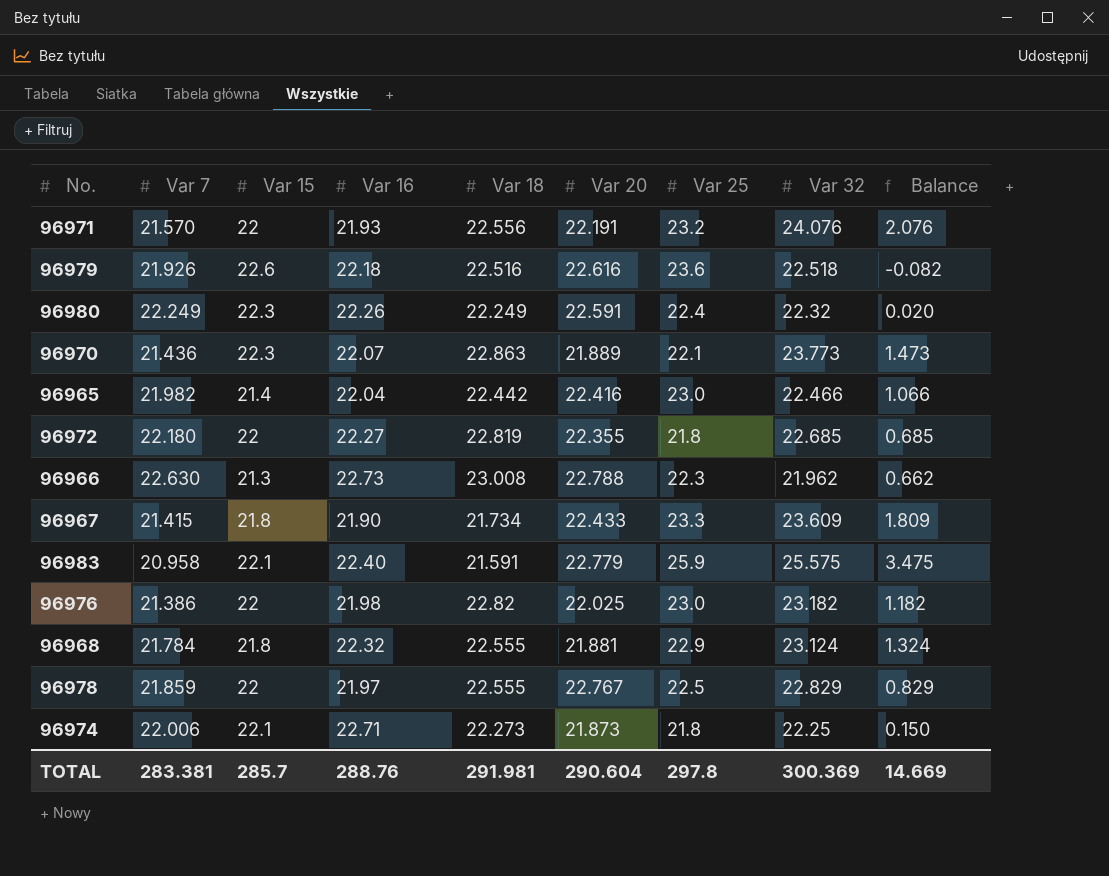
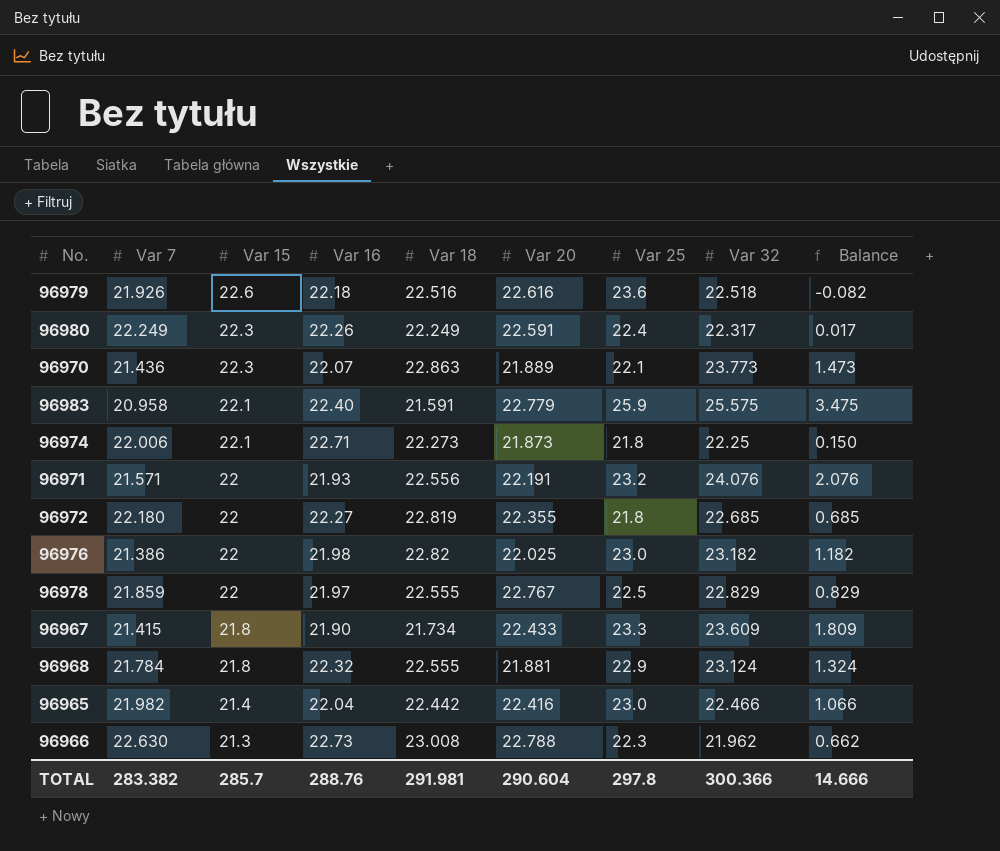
row order: none -> Var 15 descending
96980 | Var 32: 22.32 -> 22.317
96980 | Balance: 0.020 -> 0.017
96971 | Var 7: 21.570 -> 21.571
TOTAL | Var 7: 283.381 -> 283.382
TOTAL | Var 32: 300.369 -> 300.366
TOTAL | Balance: 14.669 -> 14.666

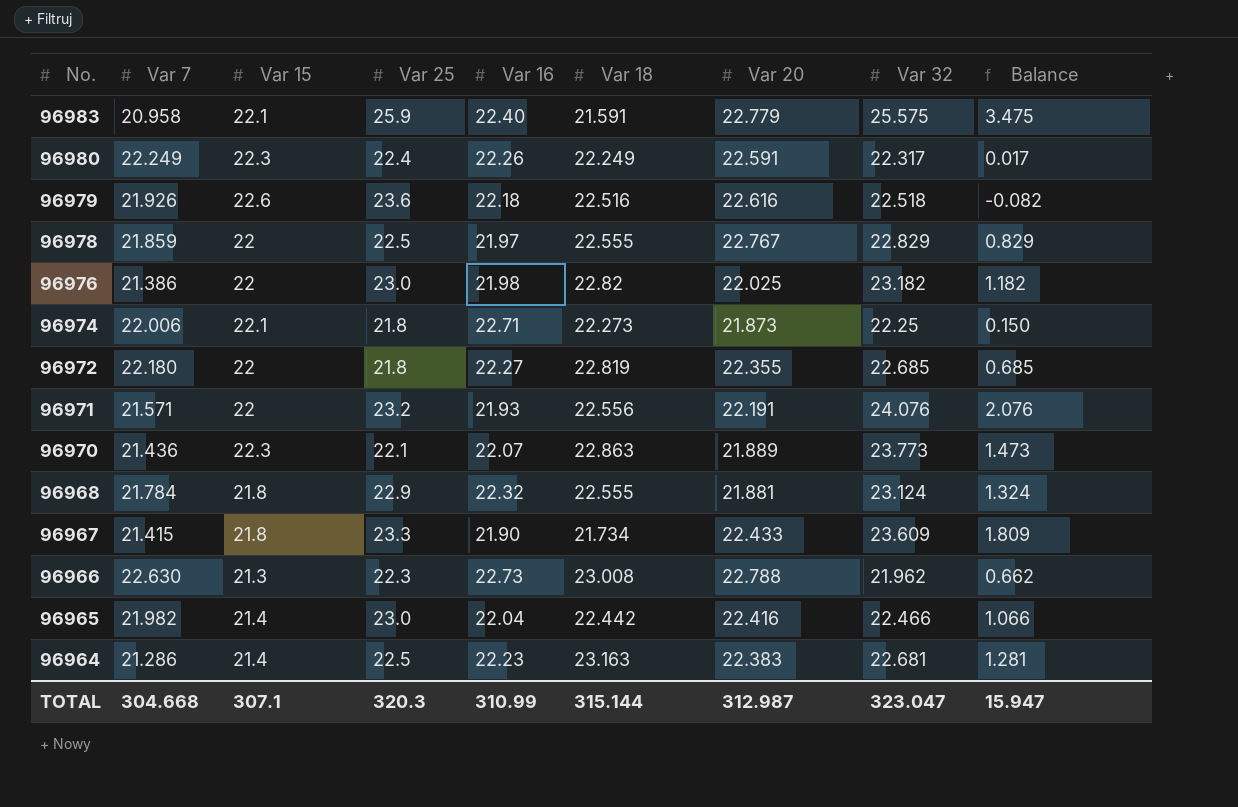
row order: Var 15 descending -> No. descending
column Var 25 | position: 7 -> 4
row 96964: none -> 21.286 | 21.4 | 22.5 | 22.23 | 23.163 | 22.383 | 22.681 | 1.281
TOTAL | Var 7: 283.382 -> 304.668
TOTAL | Var 15: 285.7 -> 307.1
TOTAL | Var 25: 297.8 -> 320.3
TOTAL | Var 16: 288.76 -> 310.99
TOTAL | Var 18: 291.981 -> 315.144
TOTAL | Var 20: 290.604 -> 312.987
TOTAL | Var 32: 300.366 -> 323.047
TOTAL | Balance: 14.666 -> 15.947

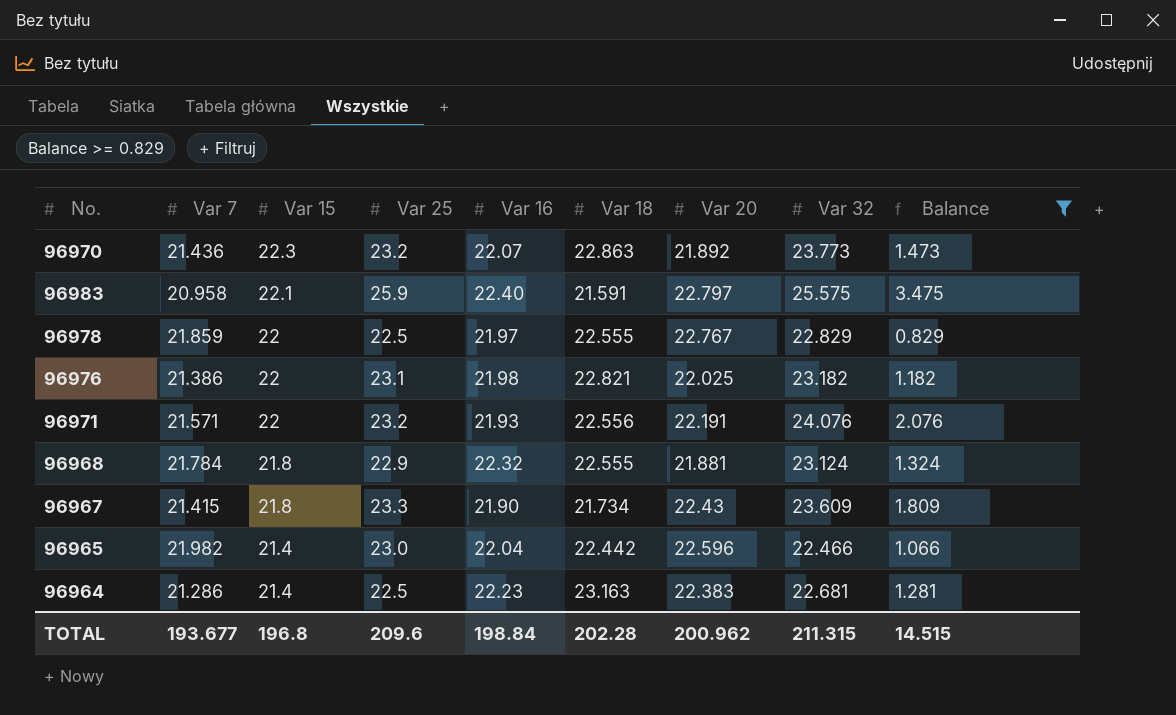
filter: none -> Balance >= 0.829
row order: No. descending -> Var 15 descending
96970 | Var 25: 22.1 -> 23.2
96970 | Var 20: 21.889 -> 21.892
96983 | Var 20: 22.779 -> 22.797
96976 | Var 25: 23.0 -> 23.1
96976 | Var 18: 22.82 -> 22.821
96967 | Var 20: 22.433 -> 22.43
96965 | Var 20: 22.416 -> 22.596
TOTAL | Var 7: 304.668 -> 193.677
TOTAL | Var 15: 307.1 -> 196.8
TOTAL | Var 25: 320.3 -> 209.6
TOTAL | Var 16: 310.99 -> 198.84
TOTAL | Var 18: 315.144 -> 202.28
TOTAL | Var 20: 312.987 -> 200.962
TOTAL | Var 32: 323.047 -> 211.315
TOTAL | Balance: 15.947 -> 14.515

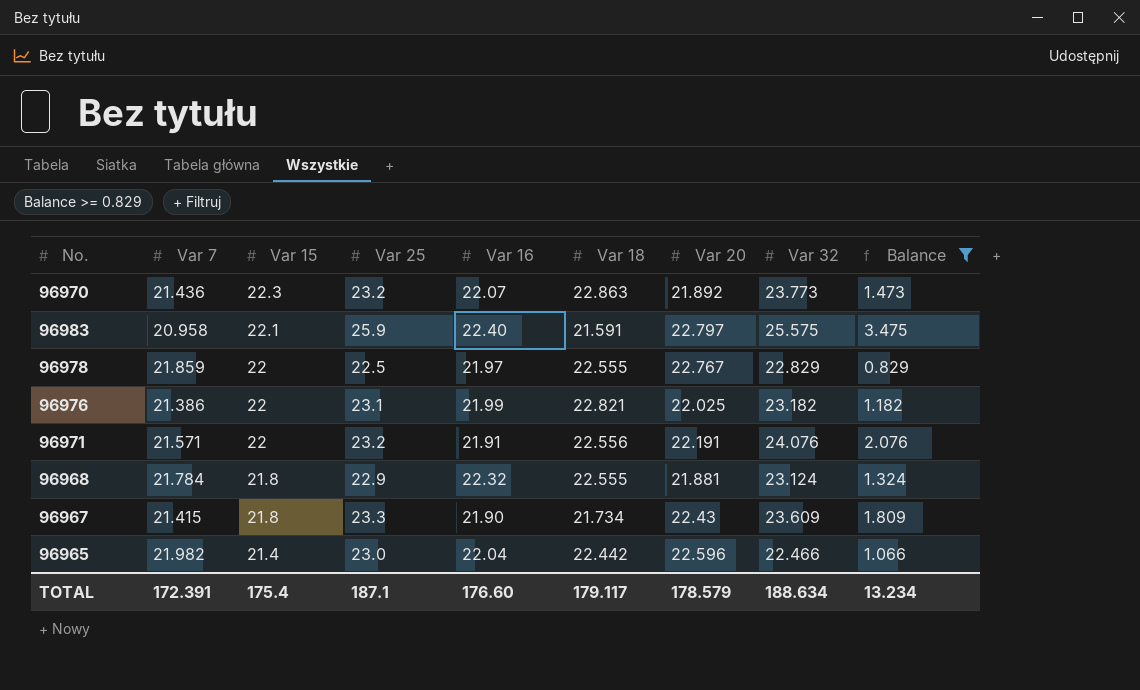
row 96964: 21.286 | 21.4 | 22.5 | 22.23 | 23.163 | 22.383 | 22.681 | 1.281 -> none
96976 | Var 16: 21.98 -> 21.99
96971 | Var 16: 21.93 -> 21.91
TOTAL | Var 7: 193.677 -> 172.391
TOTAL | Var 15: 196.8 -> 175.4
TOTAL | Var 25: 209.6 -> 187.1
TOTAL | Var 16: 198.84 -> 176.60
TOTAL | Var 18: 202.28 -> 179.117
TOTAL | Var 20: 200.962 -> 178.579
TOTAL | Var 32: 211.315 -> 188.634
TOTAL | Balance: 14.515 -> 13.234

